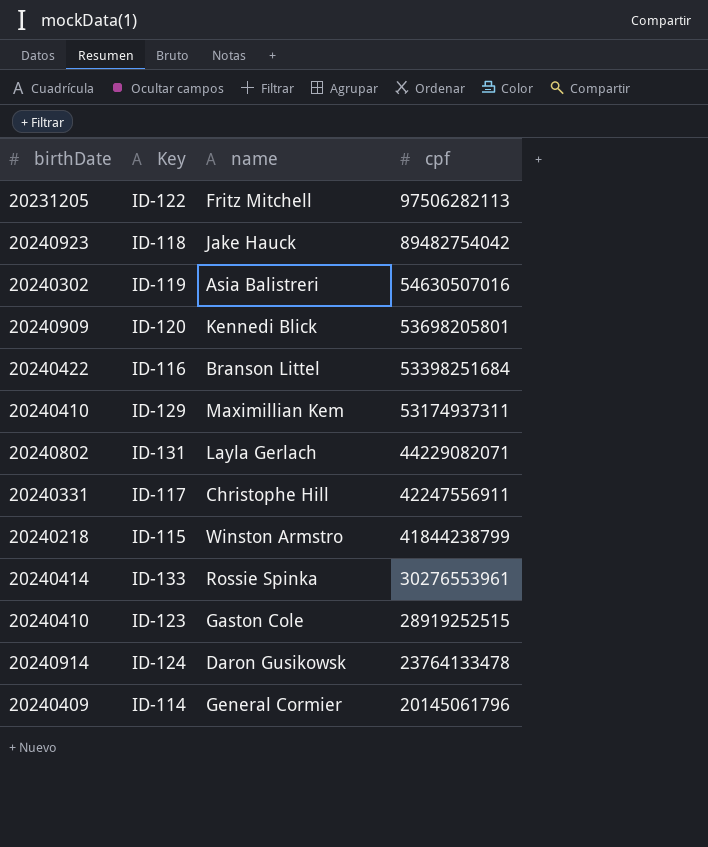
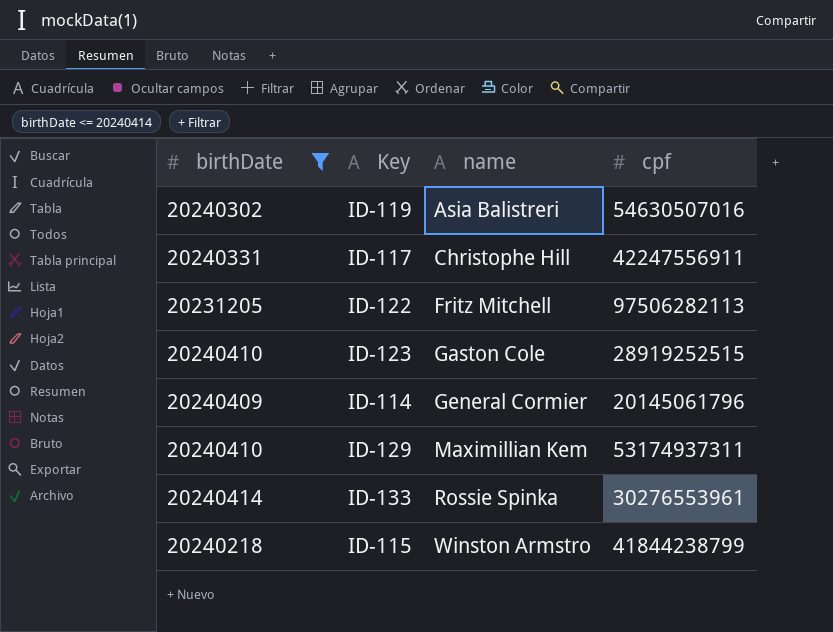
filter: none -> birthDate <= 20240414
row order: cpf descending -> name ascending

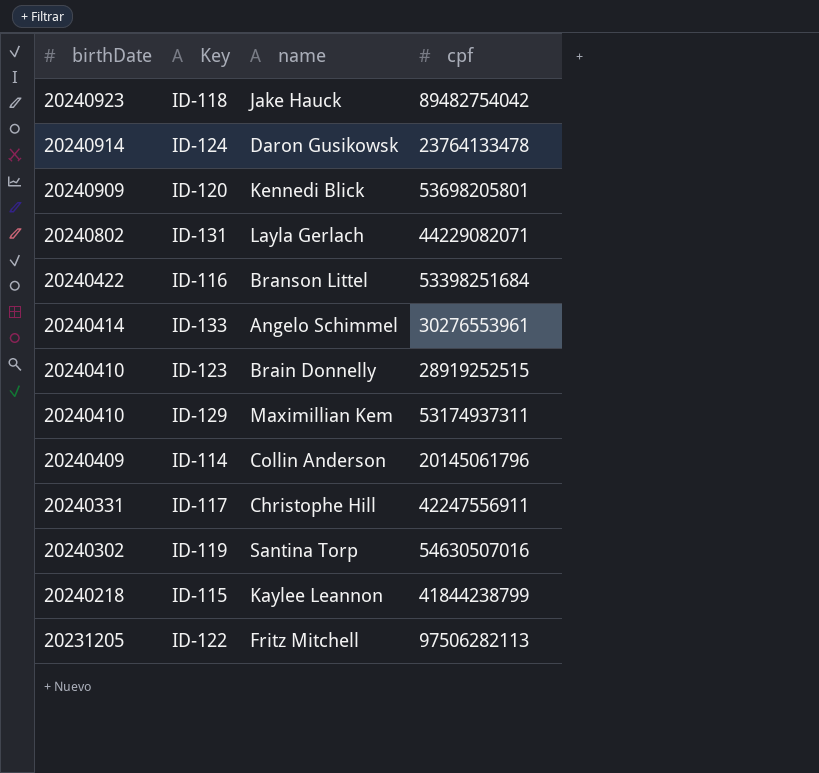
filter: birthDate <= 20240414 -> none
row order: name ascending -> birthDate descending
ID-133 | name: Rossie Spinka -> Angelo Schimmel
ID-123 | name: Gaston Cole -> Brain Donnelly
ID-114 | name: General Cormier -> Collin Anderson
ID-119 | name: Asia Balistreri -> Santina Torp
ID-115 | name: Winston Armstro -> Kaylee Leannon

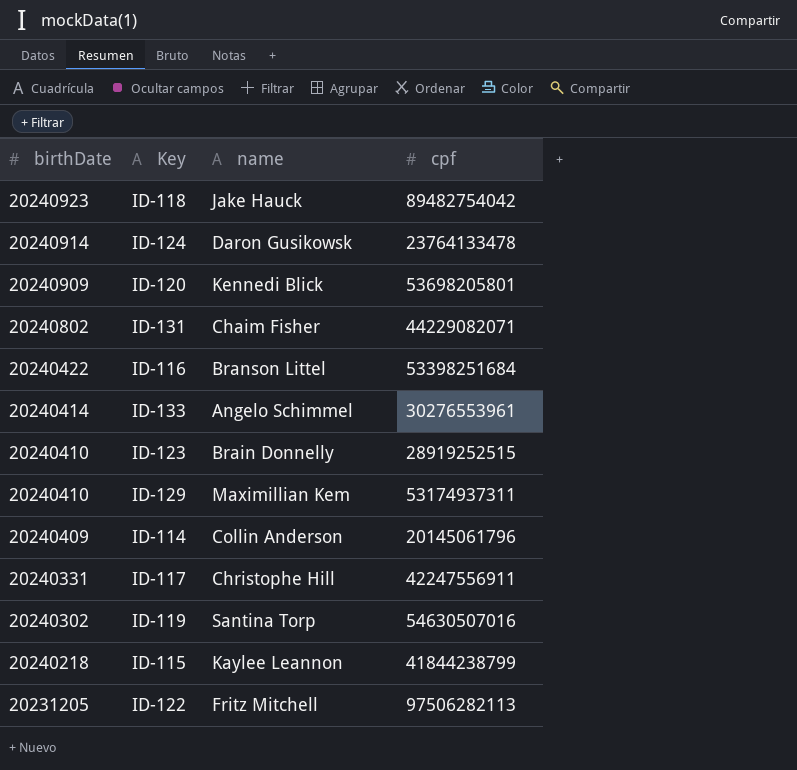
ID-131 | name: Layla Gerlach -> Chaim Fisher

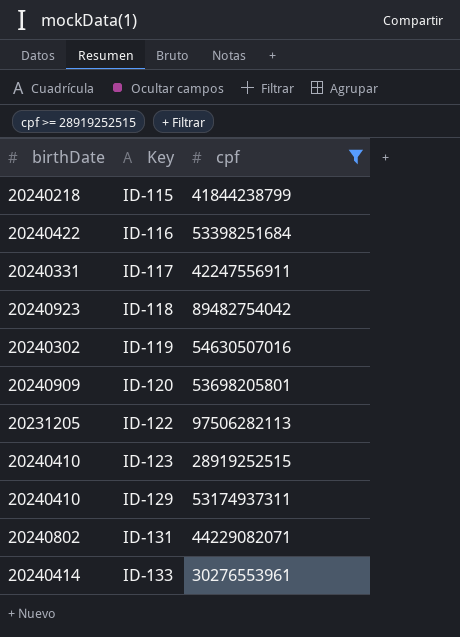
filter: none -> cpf >= 28919252515
row order: birthDate descending -> Key ascending
column name | position: 3 -> none

